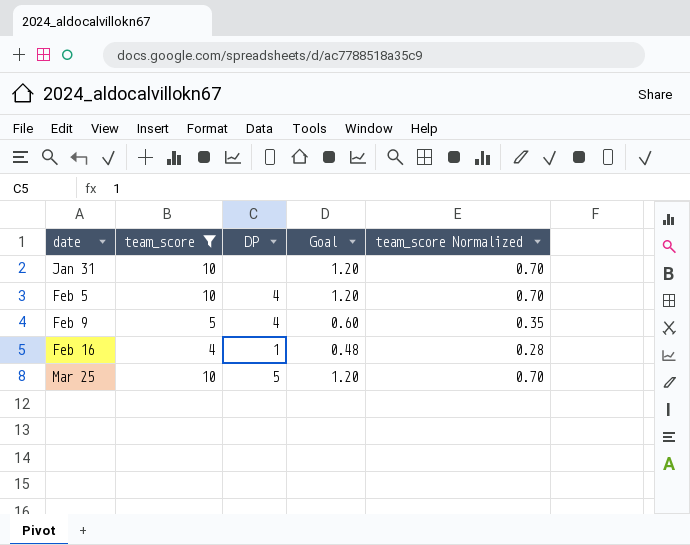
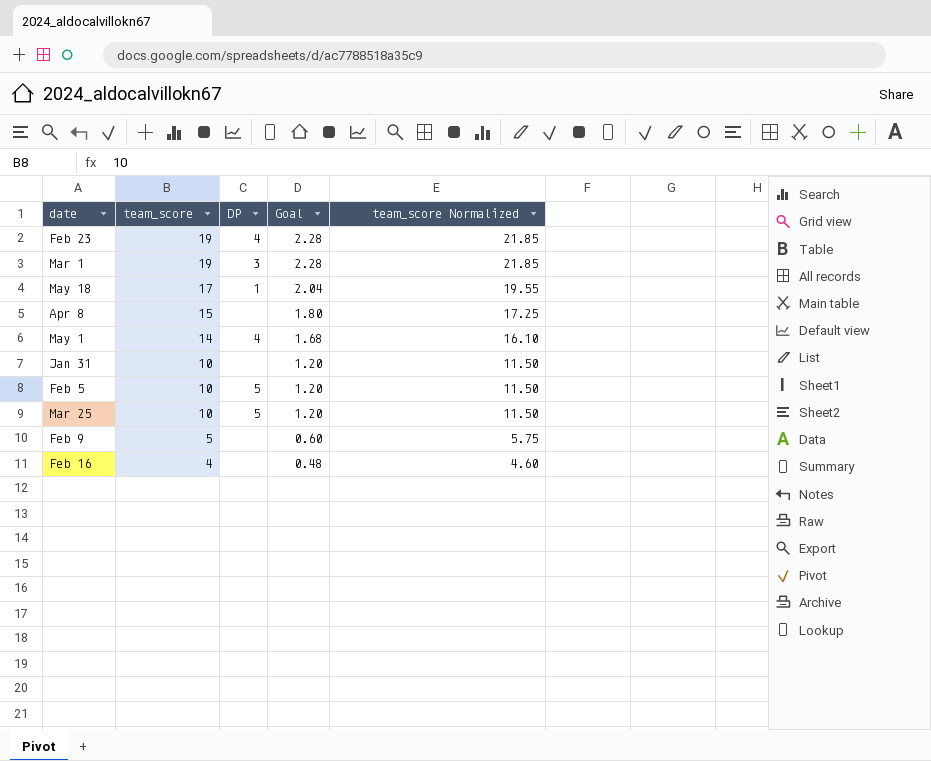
filter: team_score <= 10 -> none
row order: date ascending -> team_score descending
column team_score Normalized | formula: [team_score] * 0.07 -> [team_score] * 1.15
Feb 5 | DP: 4 -> 5
Feb 9 | DP: 4 -> none
Feb 16 | DP: 1 -> none

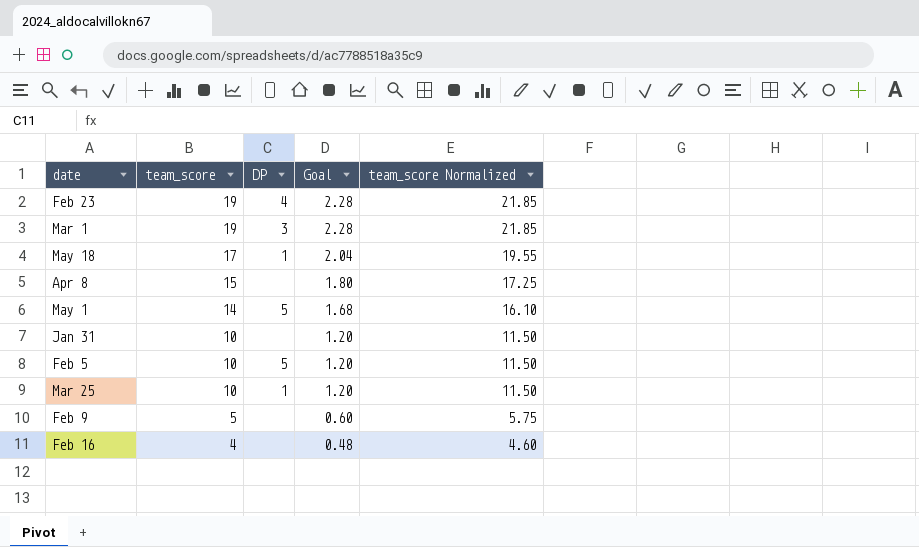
May 1 | DP: 4 -> 5
Mar 25 | DP: 5 -> 1

